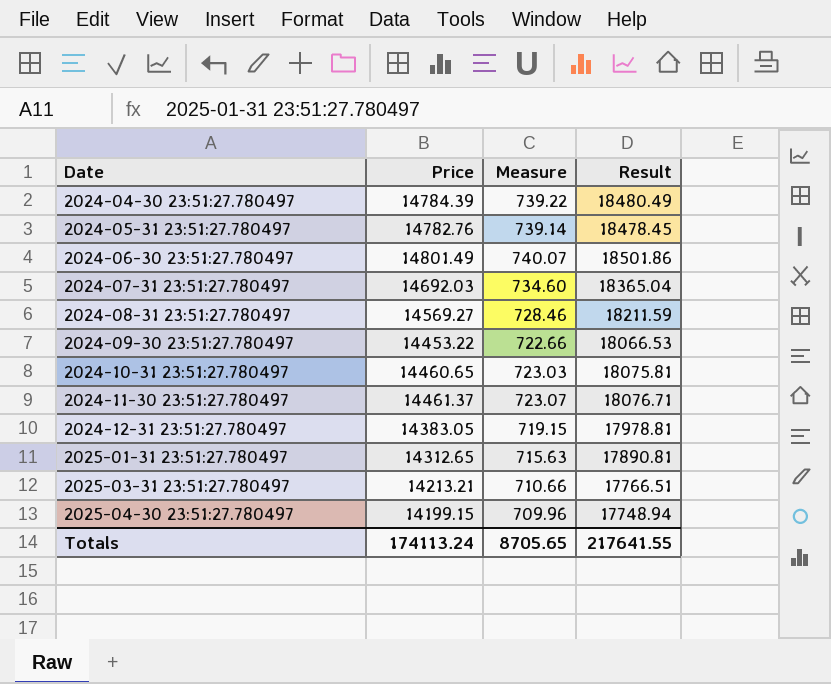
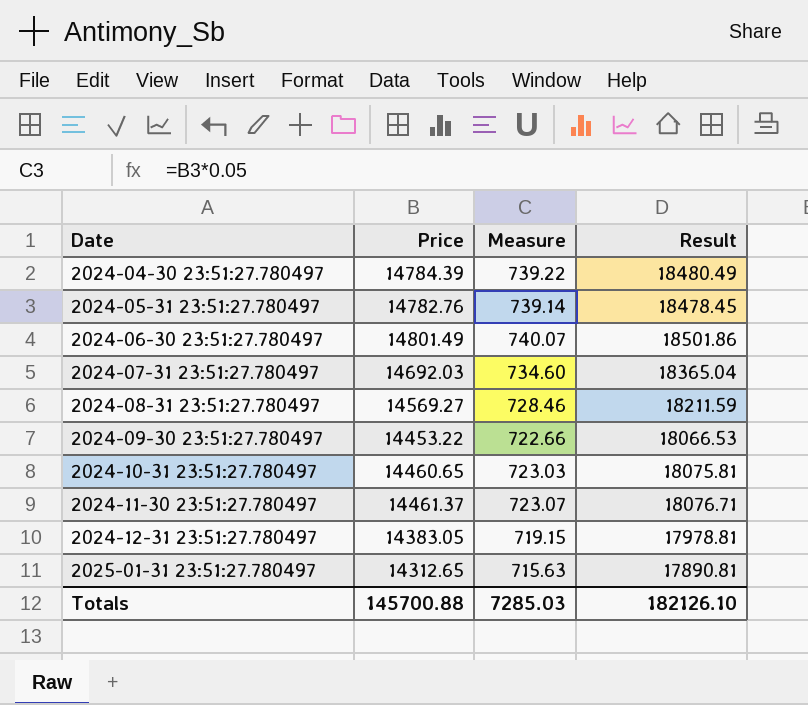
row 2025-03-31 23:51:27.780497: 14213.21 | 710.66 | 17766.51 -> none
row 2025-04-30 23:51:27.780497: 14199.15 | 709.96 | 17748.94 -> none
Totals | Price: 174113.24 -> 145700.88
Totals | Measure: 8705.65 -> 7285.03
Totals | Result: 217641.55 -> 182126.10

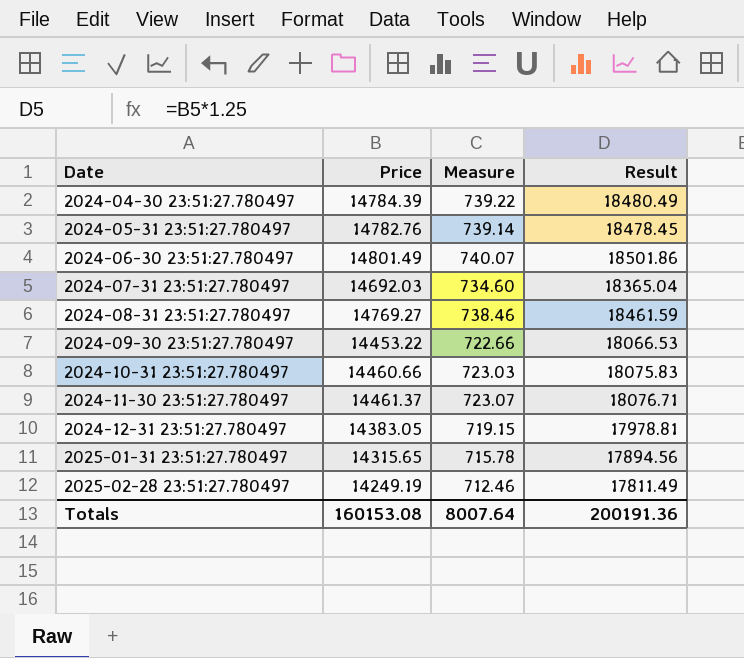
2024-08-31 23:51:27.780497 | Price: 14569.27 -> 14769.27
2024-08-31 23:51:27.780497 | Measure: 728.46 -> 738.46
2024-08-31 23:51:27.780497 | Result: 18211.59 -> 18461.59
2024-10-31 23:51:27.780497 | Price: 14460.65 -> 14460.66
2024-10-31 23:51:27.780497 | Result: 18075.81 -> 18075.83
2025-01-31 23:51:27.780497 | Price: 14312.65 -> 14315.65
2025-01-31 23:51:27.780497 | Measure: 715.63 -> 715.78
2025-01-31 23:51:27.780497 | Result: 17890.81 -> 17894.56
row 2025-02-28 23:51:27.780497: none -> 14249.19 | 712.46 | 17811.49
Totals | Price: 145700.88 -> 160153.08
Totals | Measure: 7285.03 -> 8007.64
Totals | Result: 182126.10 -> 200191.36

